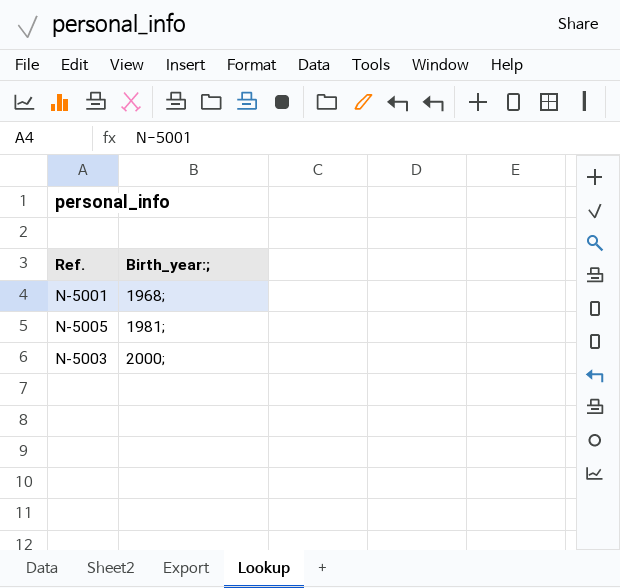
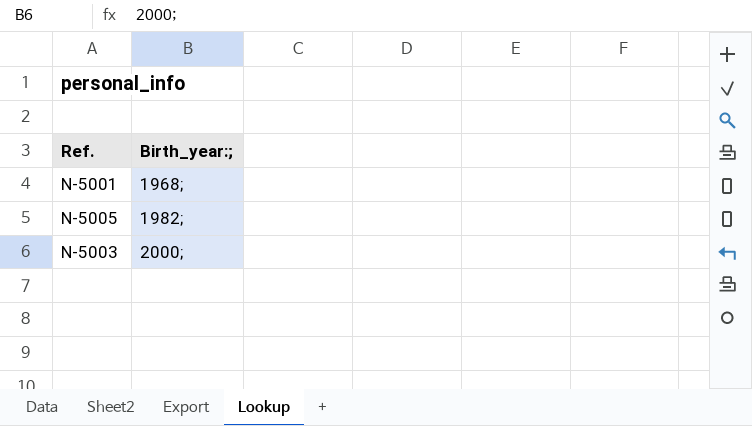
N-5005 | Birth_year:;: 1981; -> 1982;

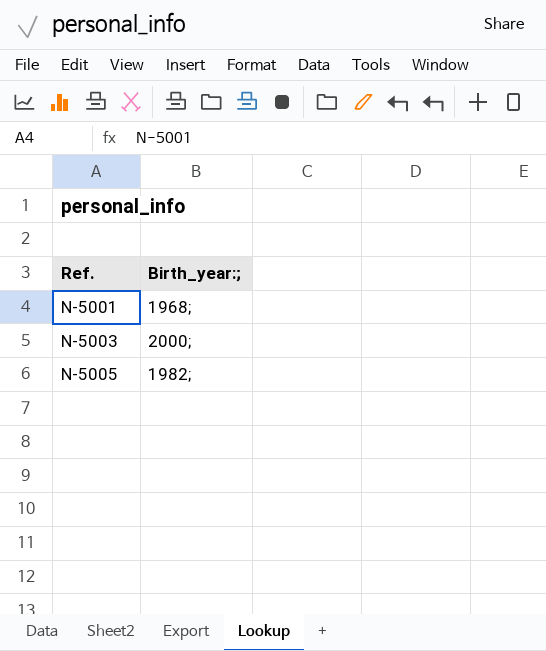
row order: Birth_year:; ascending -> Ref. ascending

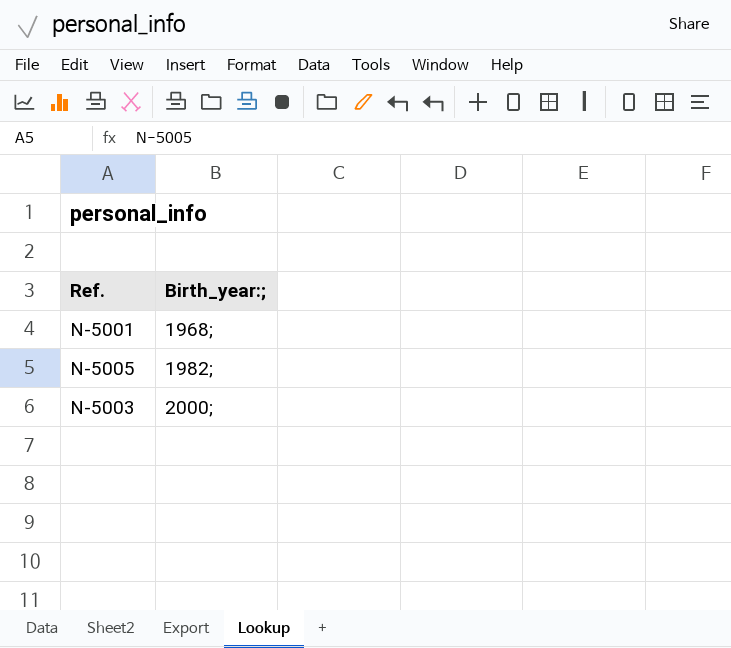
row order: Ref. ascending -> Birth_year:; ascending

